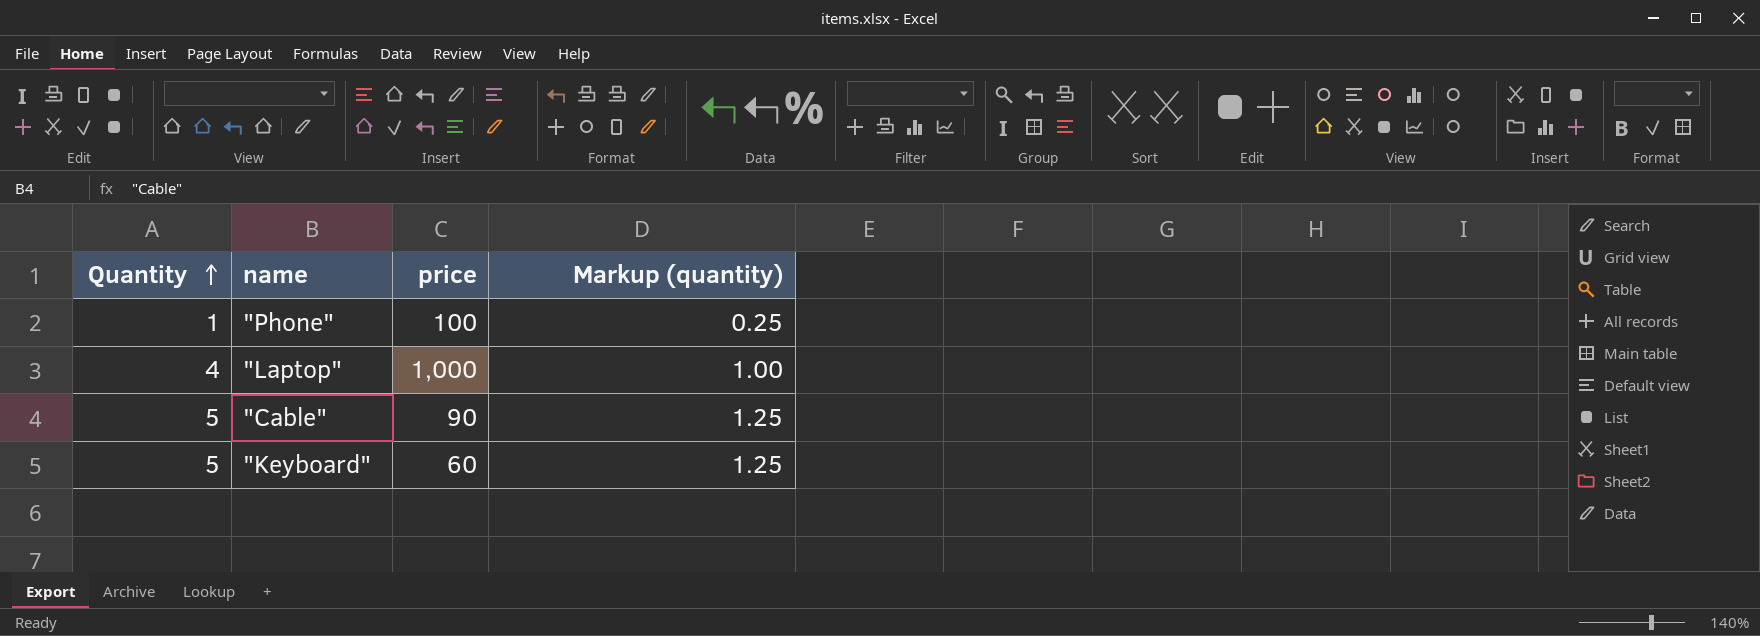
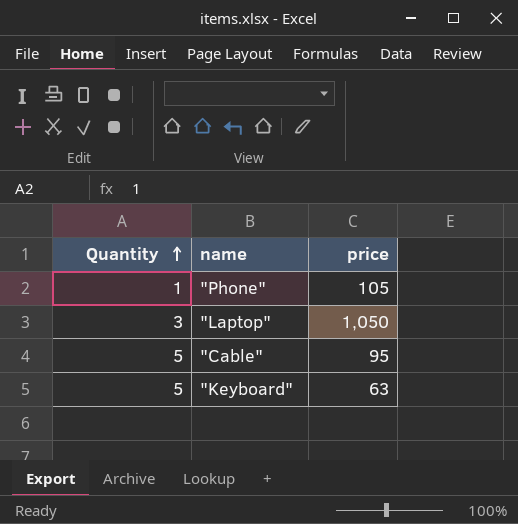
column Markup (quantity) | formula: [Quantity] * 0.25 -> none
"Phone" | price: 100 -> 105
"Laptop" | Quantity: 4 -> 3
"Laptop" | price: 1,000 -> 1,050
"Cable" | price: 90 -> 95
"Keyboard" | price: 60 -> 63

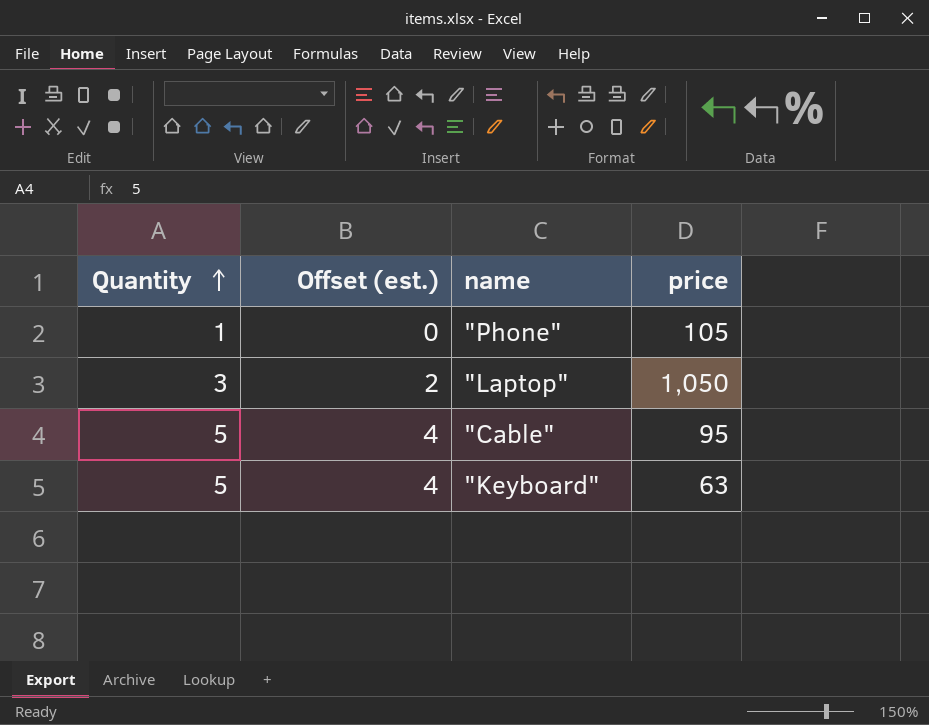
column Offset (est.) | formula: none -> [Quantity] - 1

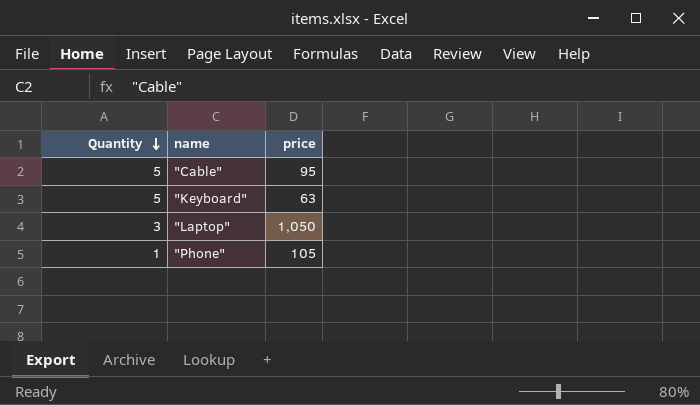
row order: Quantity ascending -> Quantity descending
column Offset (est.) | formula: [Quantity] - 1 -> none

